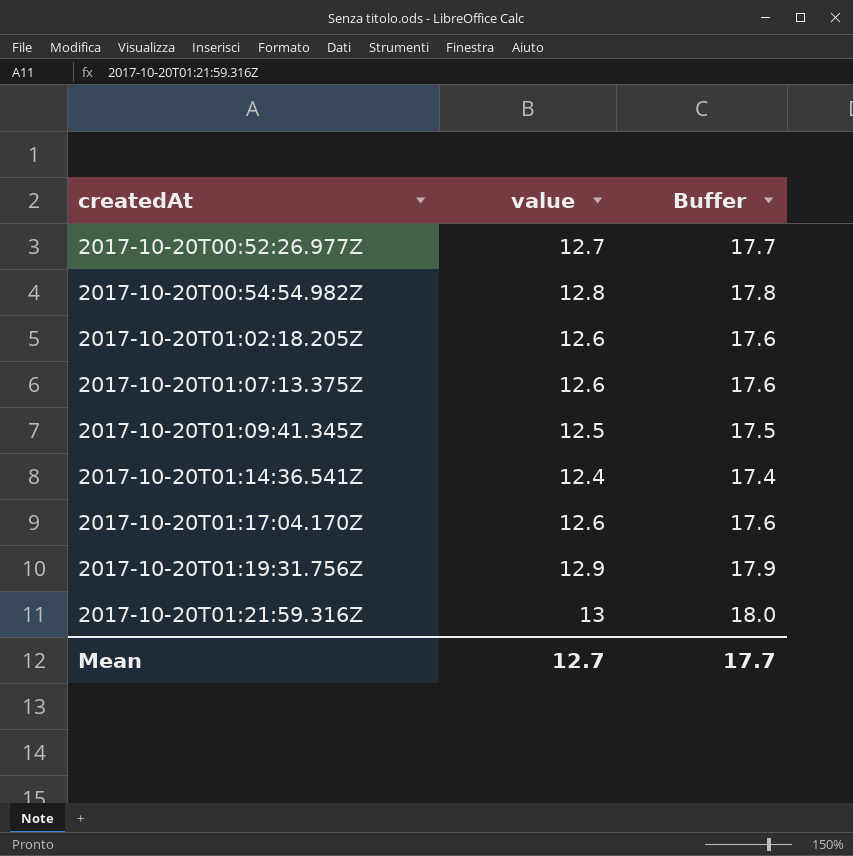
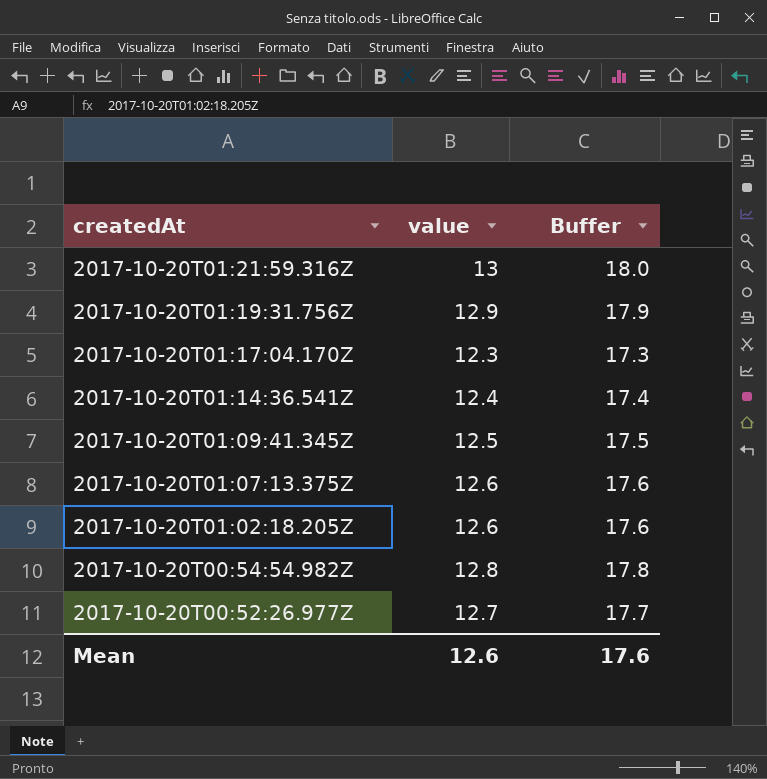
row order: createdAt ascending -> createdAt descending
2017-10-20T01:17:04.170Z | value: 12.6 -> 12.3
2017-10-20T01:17:04.170Z | Buffer: 17.6 -> 17.3
Mean | value: 12.7 -> 12.6
Mean | Buffer: 17.7 -> 17.6

